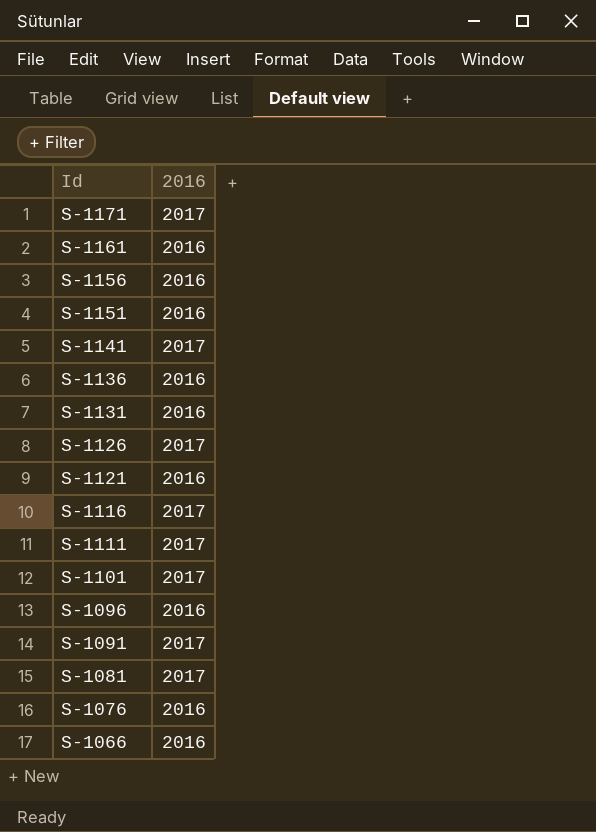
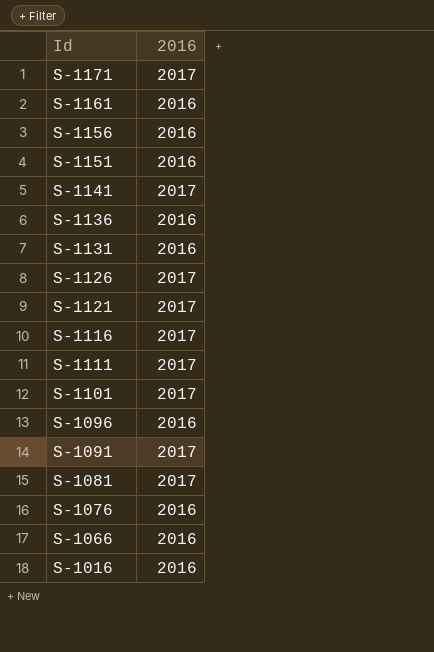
S-1121 | 2016: 2016 -> 2017
row S-1016: none -> 2016

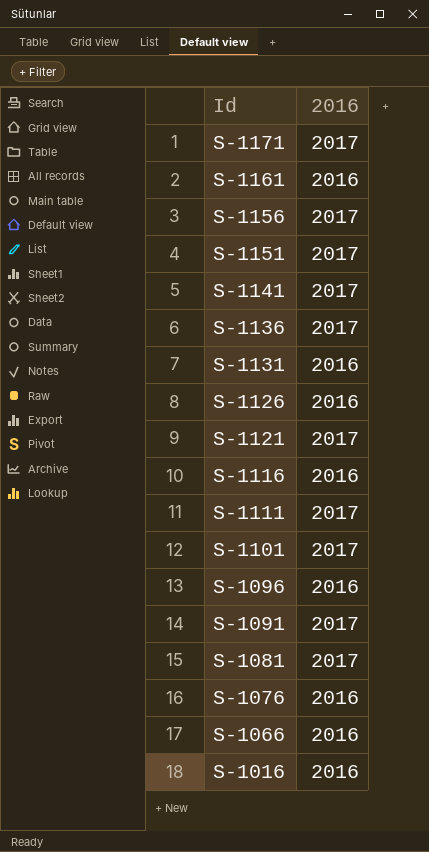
S-1156 | 2016: 2016 -> 2017
S-1151 | 2016: 2016 -> 2017
S-1136 | 2016: 2016 -> 2017
S-1126 | 2016: 2017 -> 2016
S-1116 | 2016: 2017 -> 2016

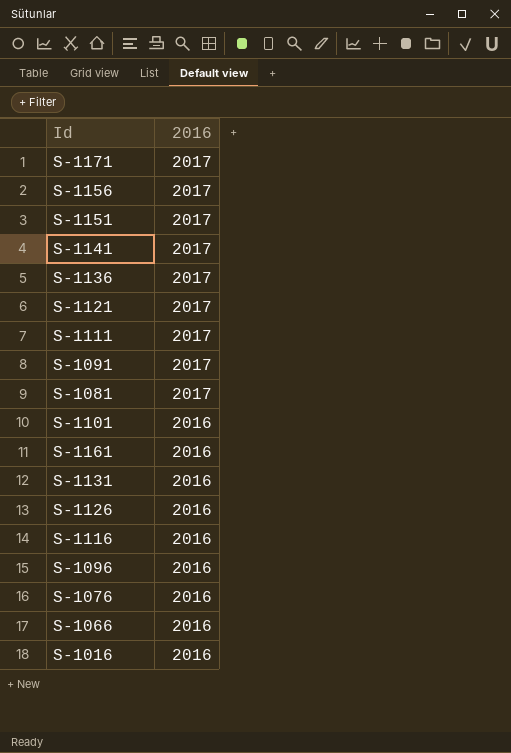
row order: Id descending -> 2016 descending
S-1101 | 2016: 2017 -> 2016

